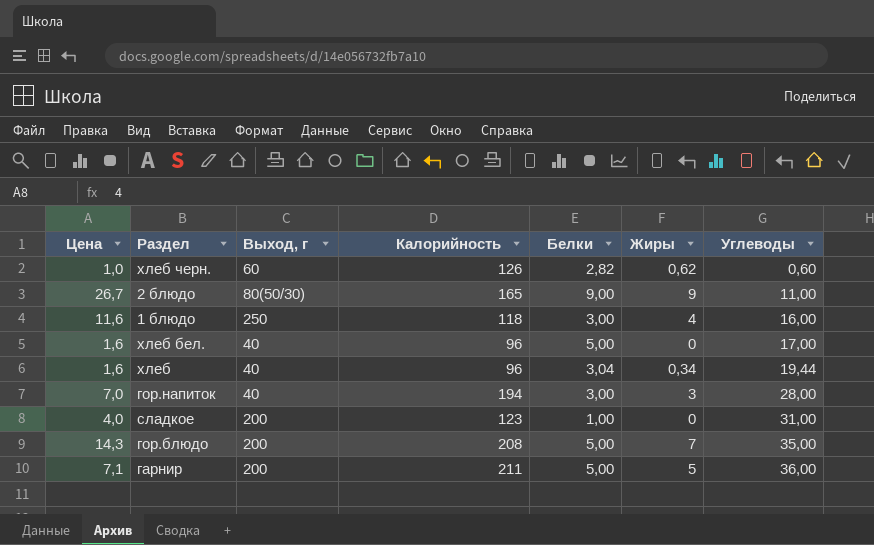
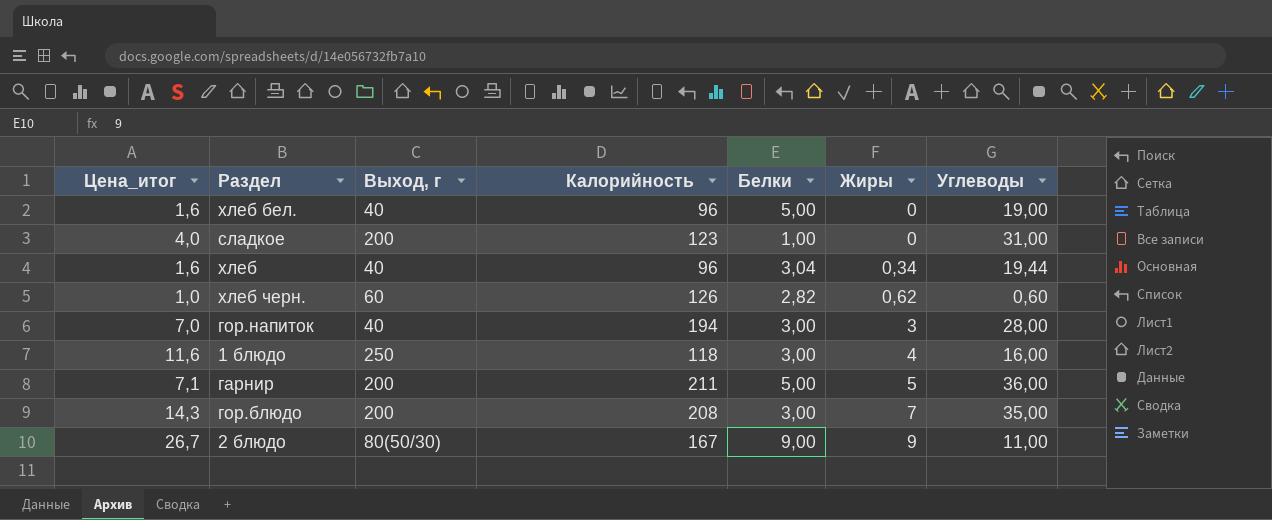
row order: Углеводы ascending -> Жиры ascending
column name: Цена -> Цена_итог
хлеб бел. | Углеводы: 17,00 -> 19,00
гор.блюдо | Белки: 5,00 -> 3,00
2 блюдо | Калорийность: 165 -> 167

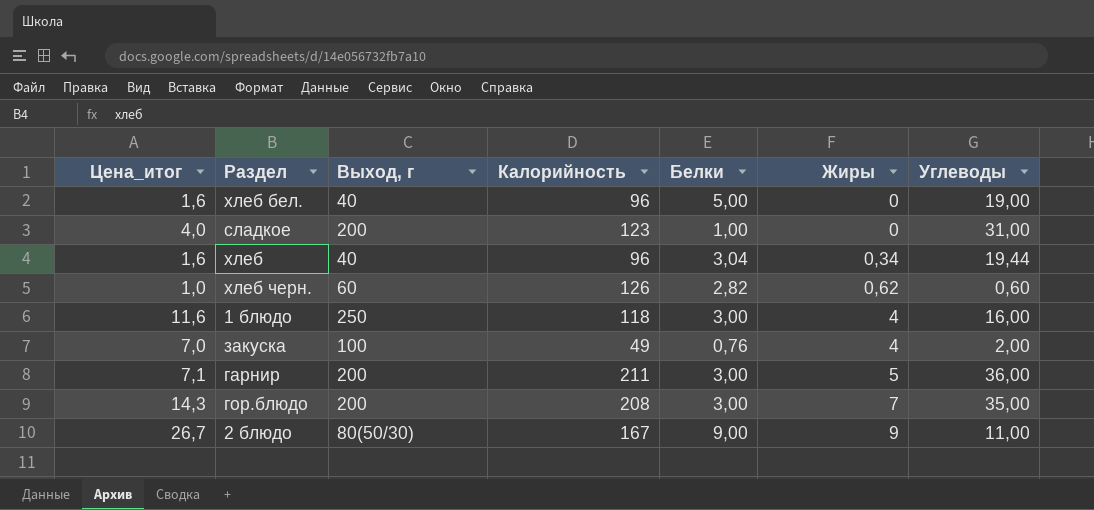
row гор.напиток: 7,0 | 40 | 194 | 3,00 | 3 | 28,00 -> none
row закуска: none -> 7,0 | 100 | 49 | 0,76 | 4 | 2,00
гарнир | Белки: 5,00 -> 3,00

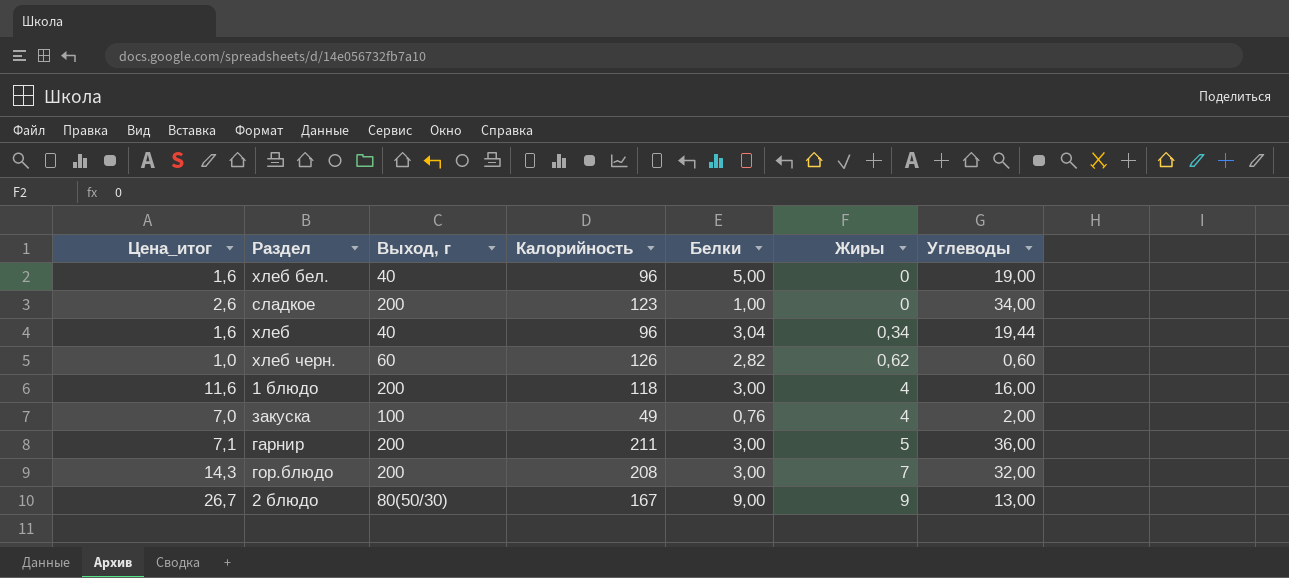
сладкое | Цена_итог: 4,0 -> 2,6
сладкое | Углеводы: 31,00 -> 34,00
1 блюдо | Выход, г: 250 -> 200
гор.блюдо | Углеводы: 35,00 -> 32,00
2 блюдо | Углеводы: 11,00 -> 13,00

